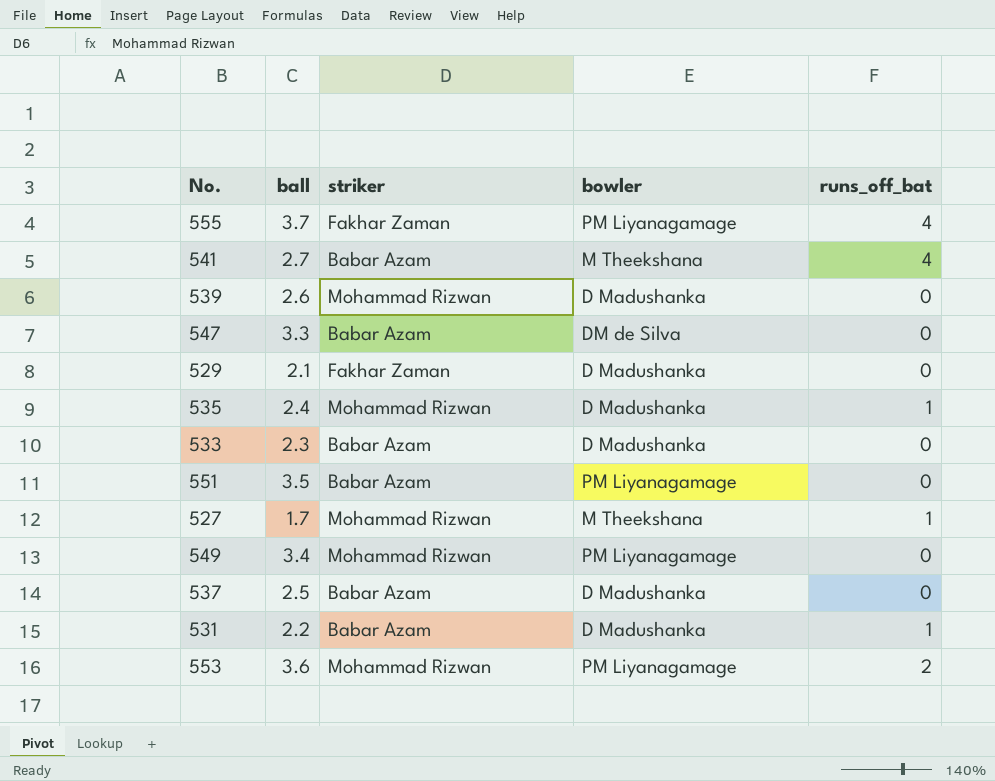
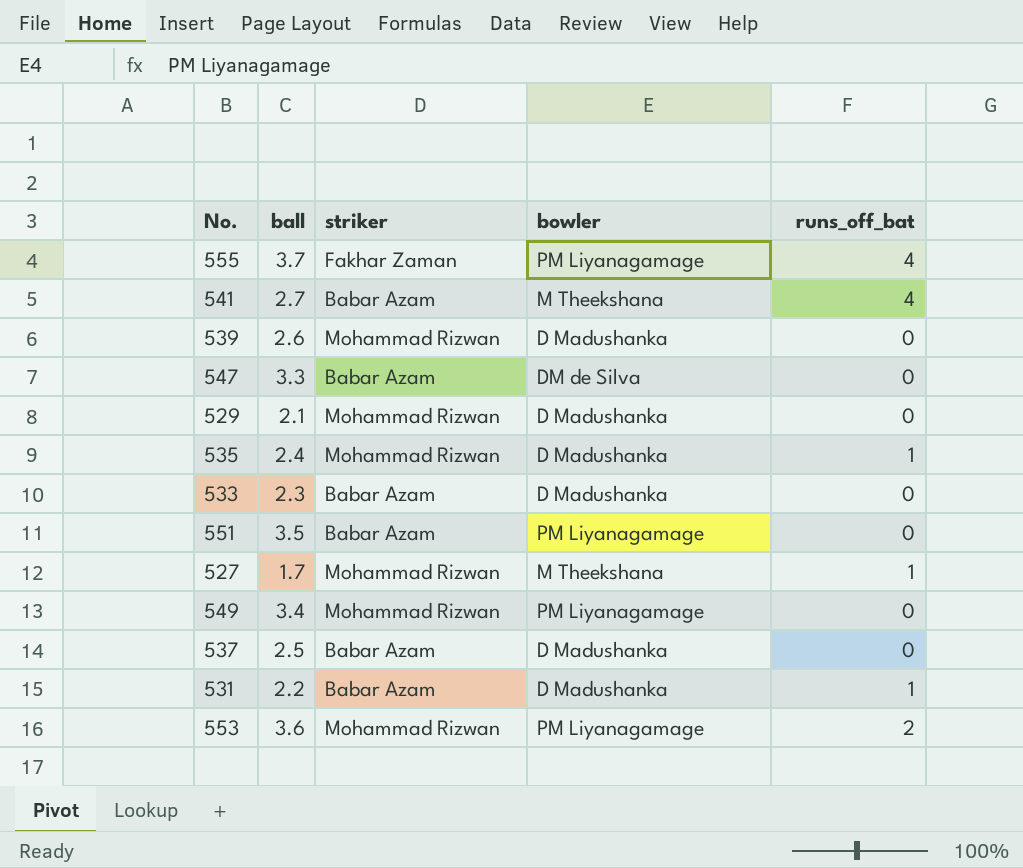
529 | striker: Fakhar Zaman -> Mohammad Rizwan

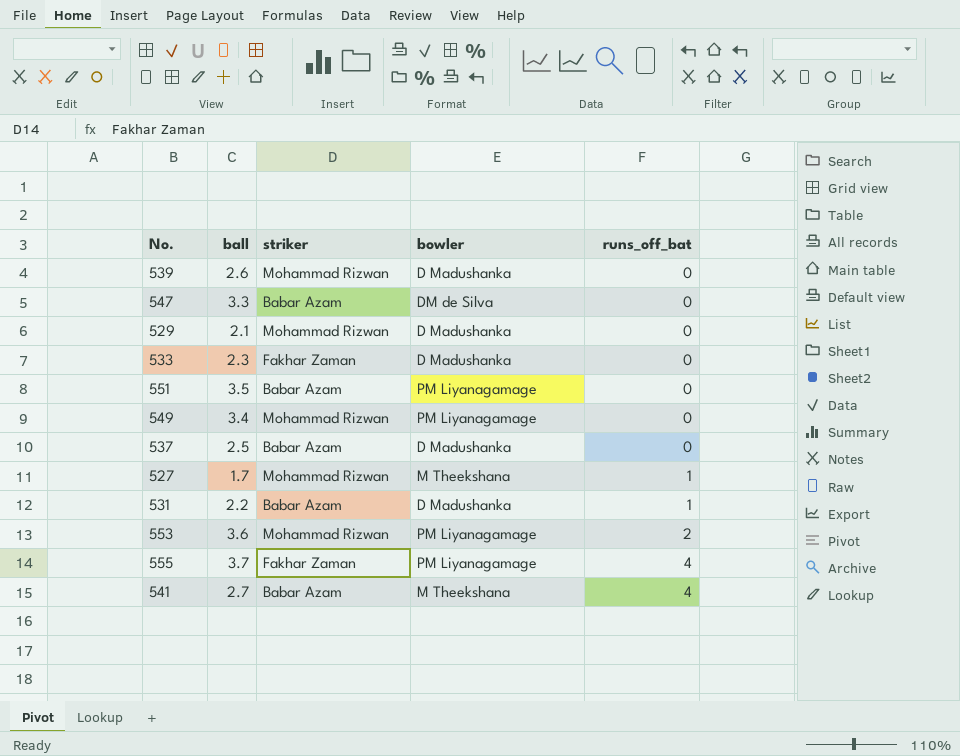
row order: none -> runs_off_bat ascending
row 535: 2.4 | Mohammad Rizwan | D Madushanka | 1 -> none
533 | striker: Babar Azam -> Fakhar Zaman

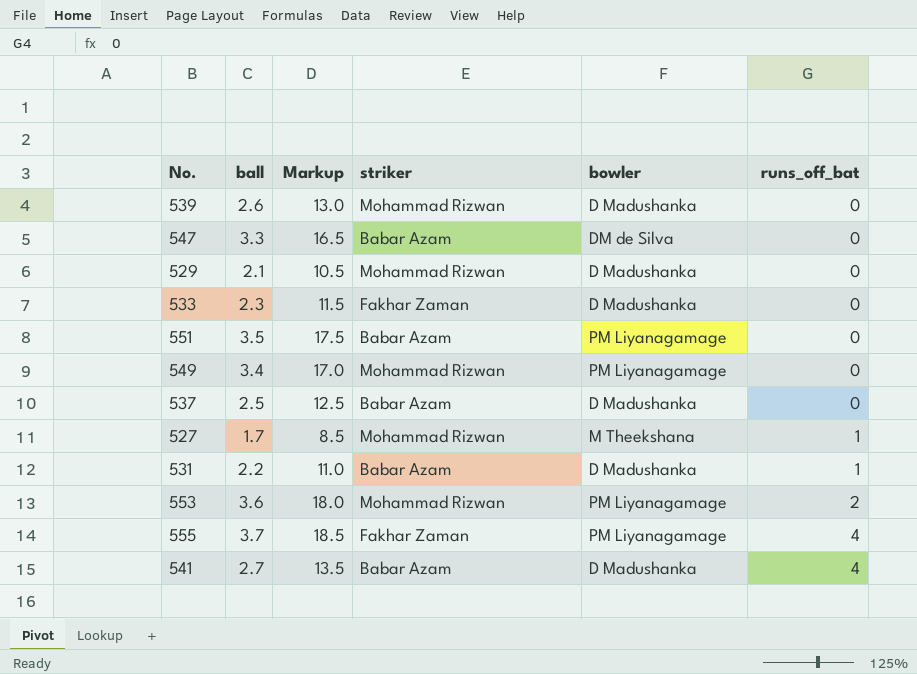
column Markup | formula: none -> [ball] * 5
541 | bowler: M Theekshana -> D Madushanka

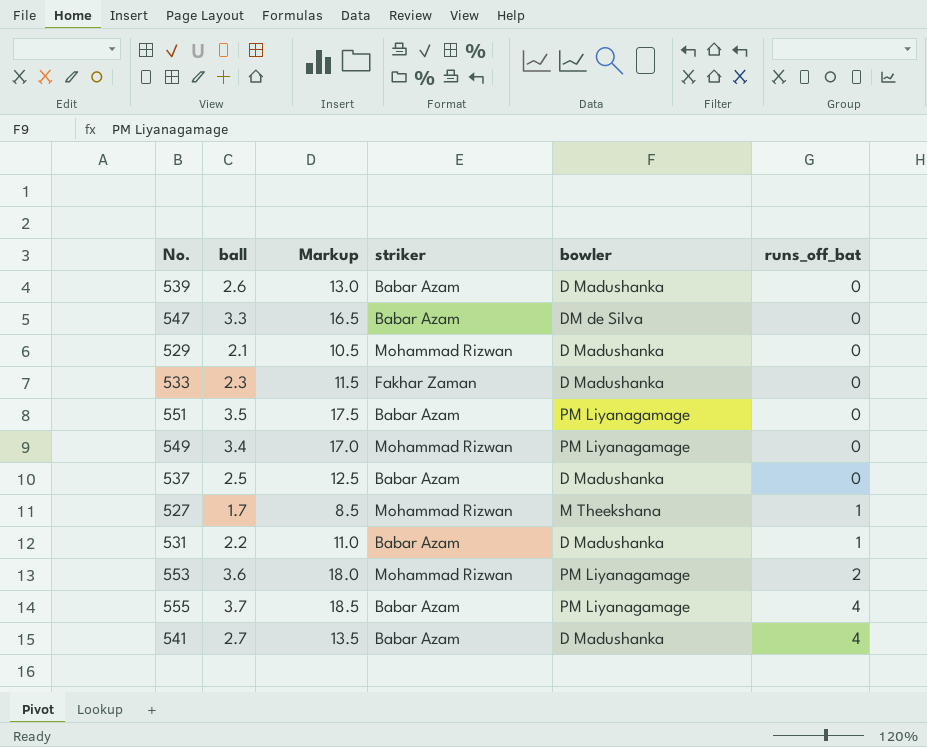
539 | striker: Mohammad Rizwan -> Babar Azam
555 | striker: Fakhar Zaman -> Babar Azam

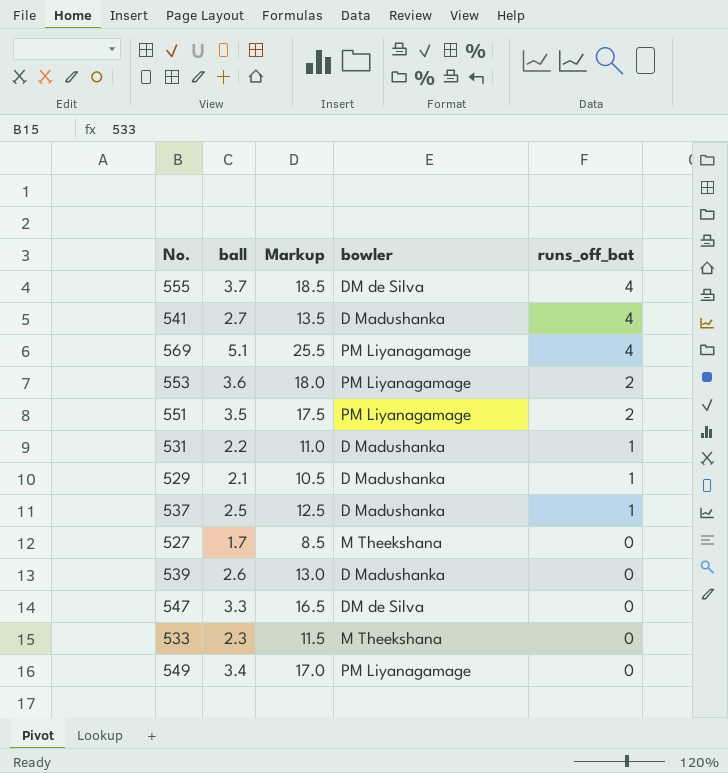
row order: runs_off_bat ascending -> runs_off_bat descending
column striker | position: 4 -> none
555 | bowler: PM Liyanagamage -> DM de Silva
row 569: none -> 5.1 | 25.5 | PM Liyanagamage | 4
551 | runs_off_bat: 0 -> 2
529 | runs_off_bat: 0 -> 1
537 | runs_off_bat: 0 -> 1
527 | runs_off_bat: 1 -> 0
533 | bowler: D Madushanka -> M Theekshana

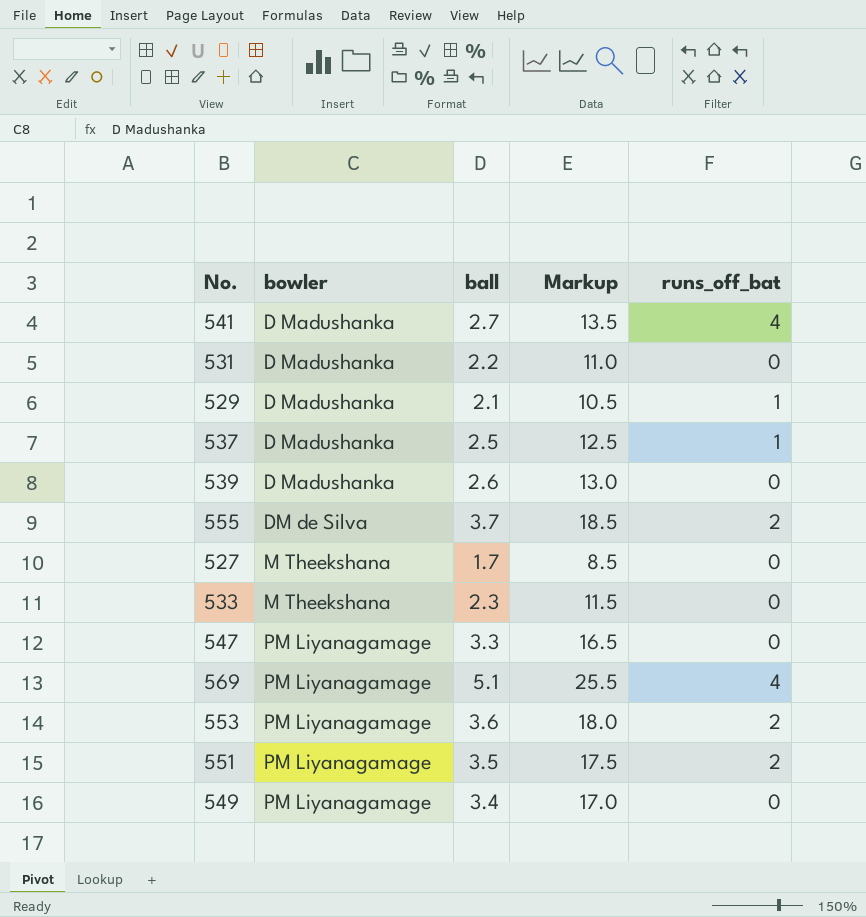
row order: runs_off_bat descending -> bowler ascending
column bowler | position: 4 -> 2
531 | runs_off_bat: 1 -> 0
555 | runs_off_bat: 4 -> 2
547 | bowler: DM de Silva -> PM Liyanagamage

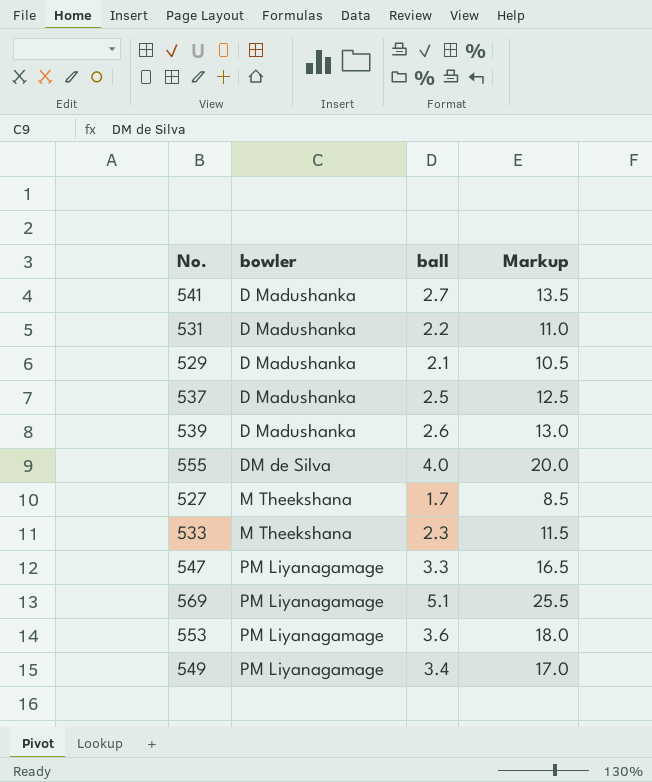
column runs_off_bat | position: 5 -> none
row 551: PM Liyanagamage | 3.5 | 17.5 | 2 -> none
555 | ball: 3.7 -> 4.0
555 | Markup: 18.5 -> 20.0

